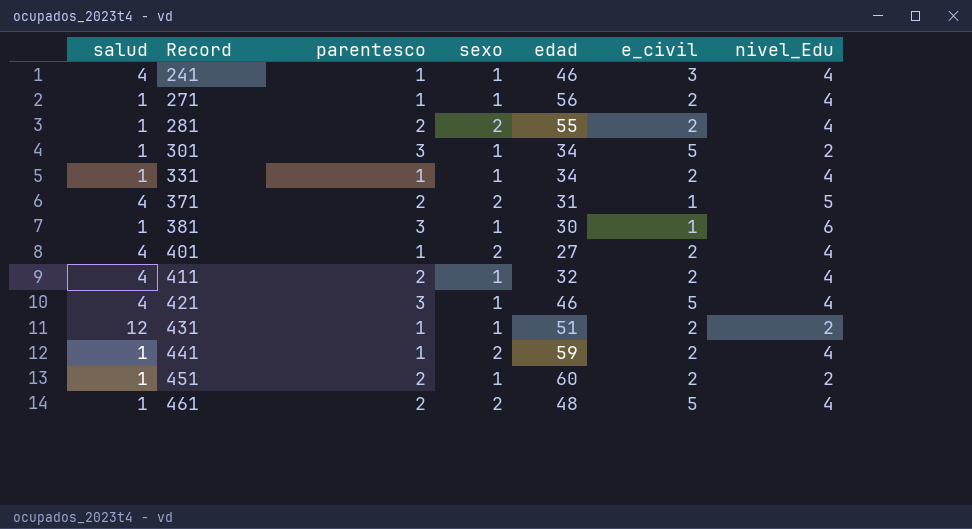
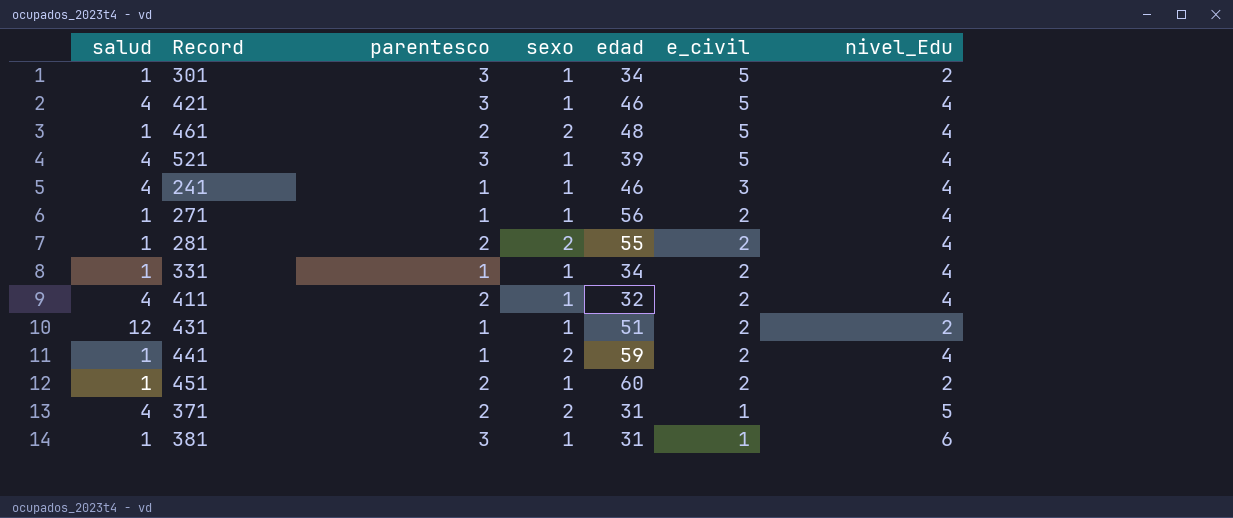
row order: Record ascending -> e_civil descending
row 401: 4 | 1 | 2 | 27 | 2 | 4 -> none
row 521: none -> 4 | 3 | 1 | 39 | 5 | 4
381 | edad: 30 -> 31

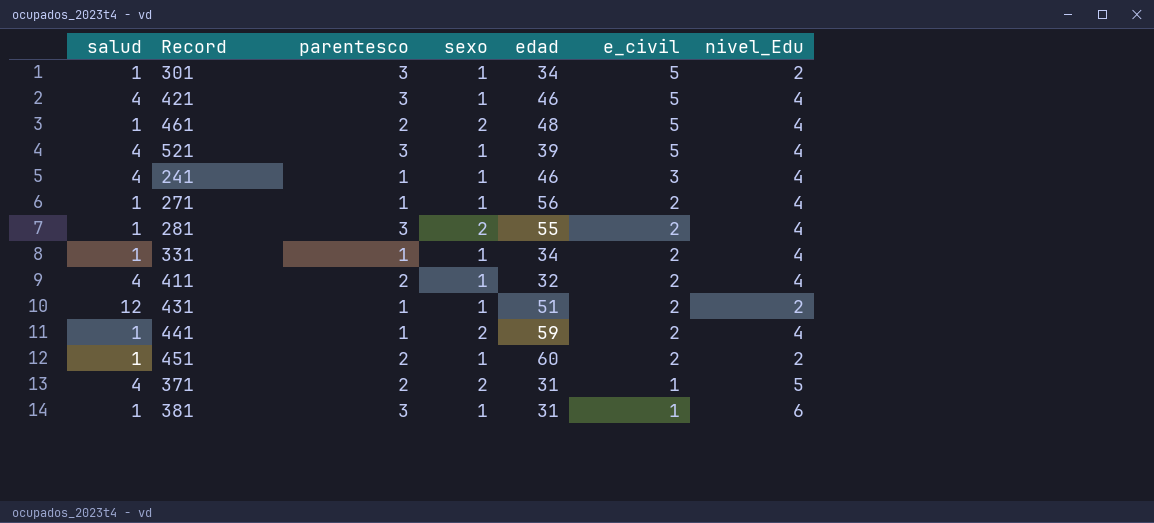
281 | parentesco: 2 -> 3

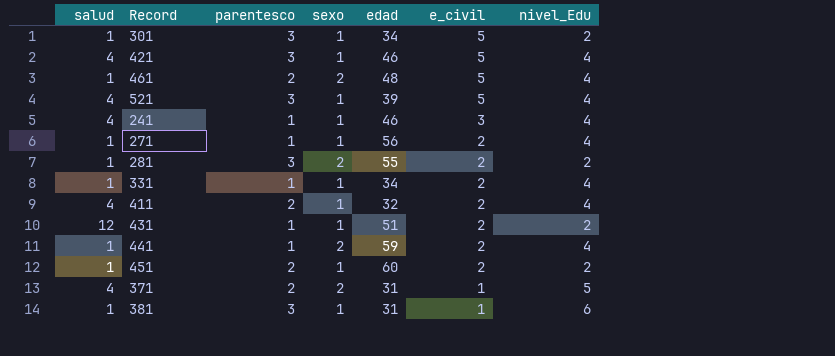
281 | nivel_Edu: 4 -> 2

